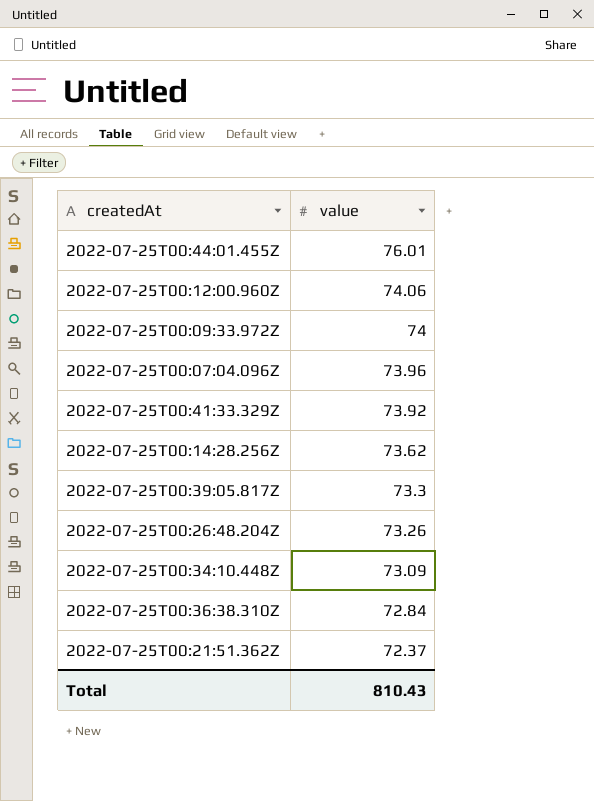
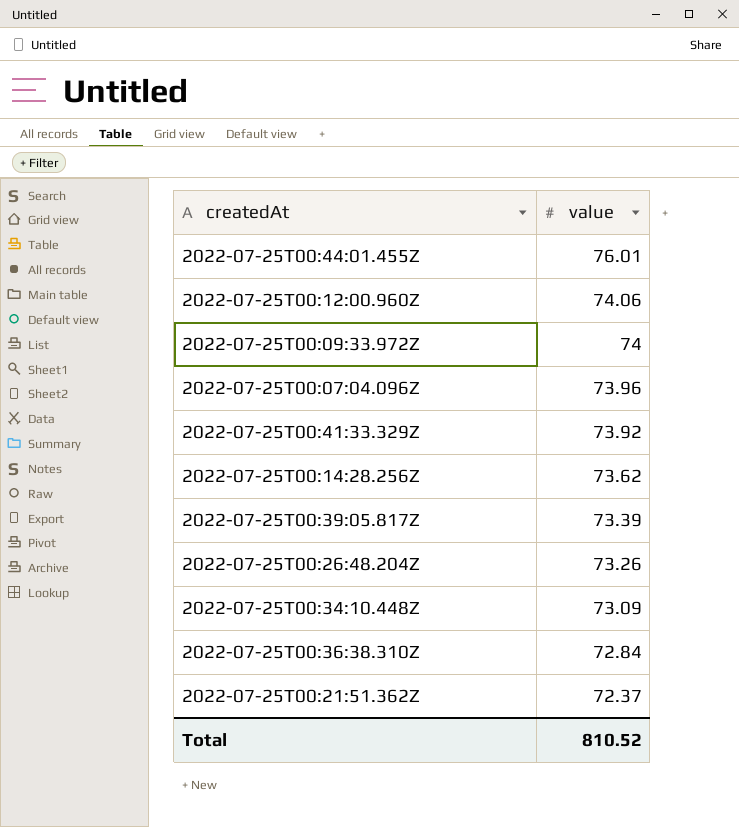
2022-07-25T00:39:05.817Z | value: 73.3 -> 73.39
Total | value: 810.43 -> 810.52

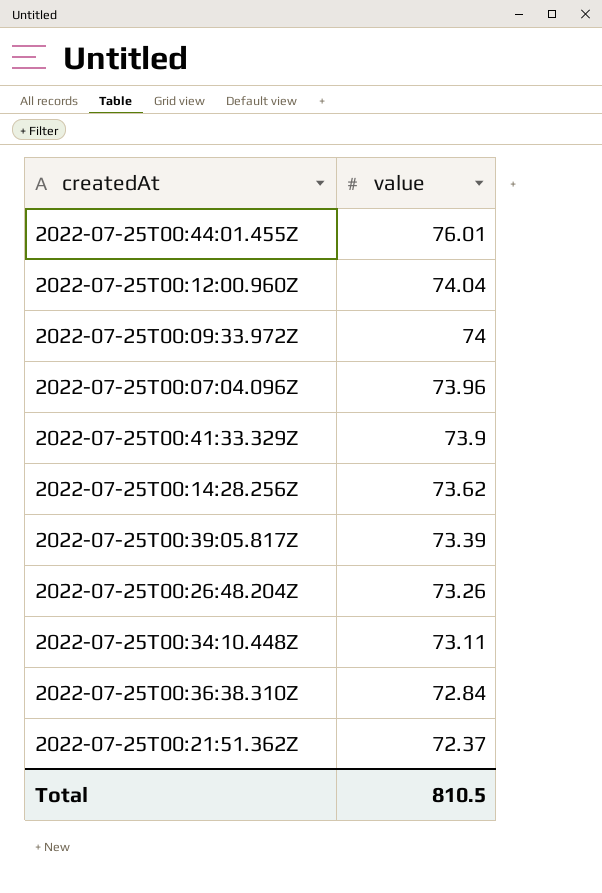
2022-07-25T00:12:00.960Z | value: 74.06 -> 74.04
2022-07-25T00:41:33.329Z | value: 73.92 -> 73.9
2022-07-25T00:34:10.448Z | value: 73.09 -> 73.11
Total | value: 810.52 -> 810.5

